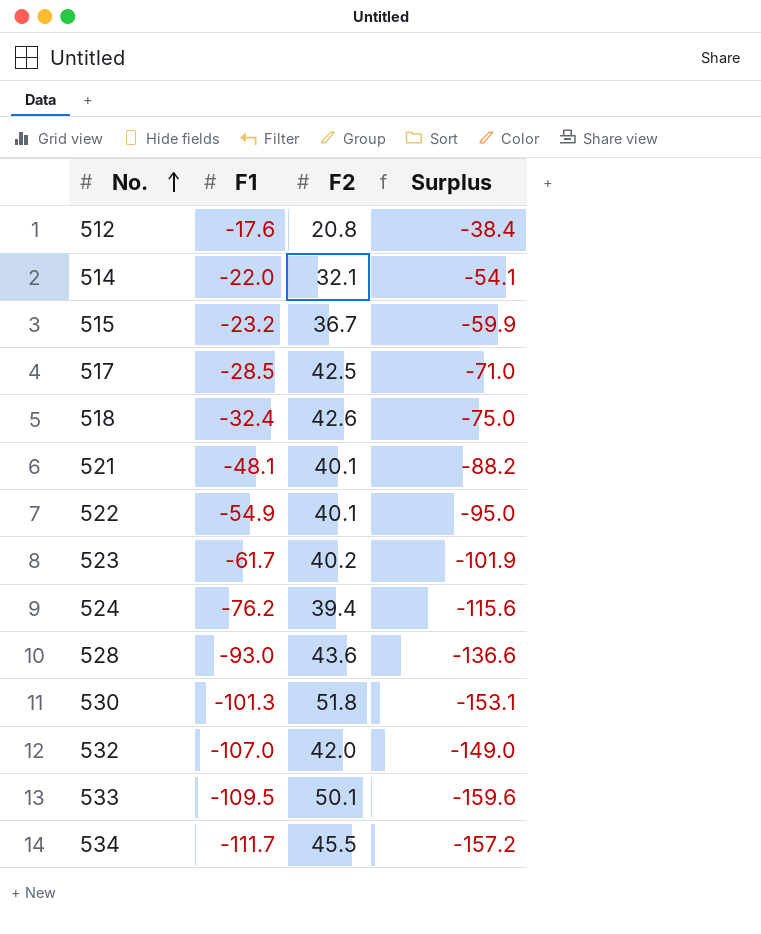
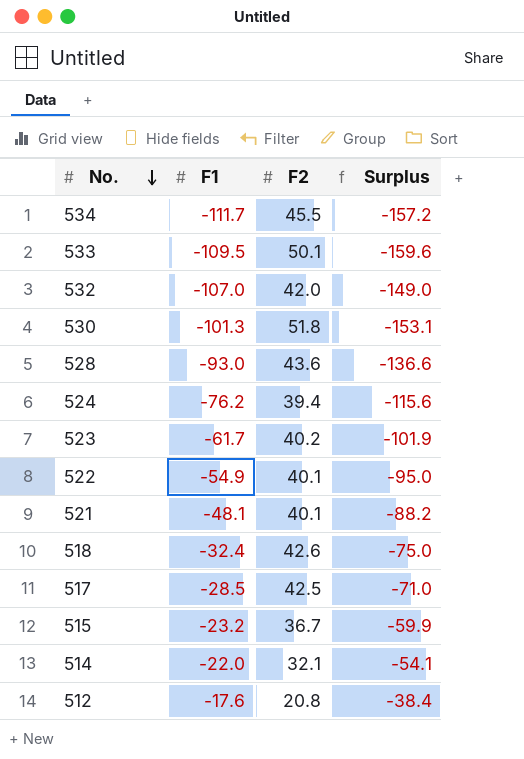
row order: No. ascending -> No. descending

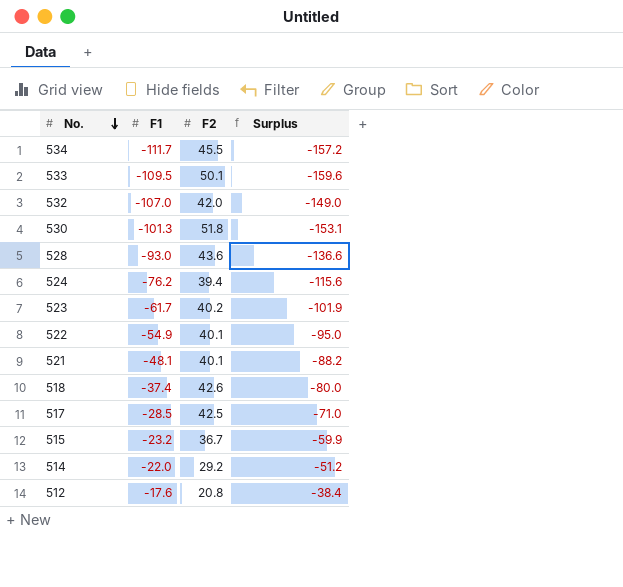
518 | F1: -32.4 -> -37.4
518 | Surplus: -75.0 -> -80.0
514 | F2: 32.1 -> 29.2
514 | Surplus: -54.1 -> -51.2

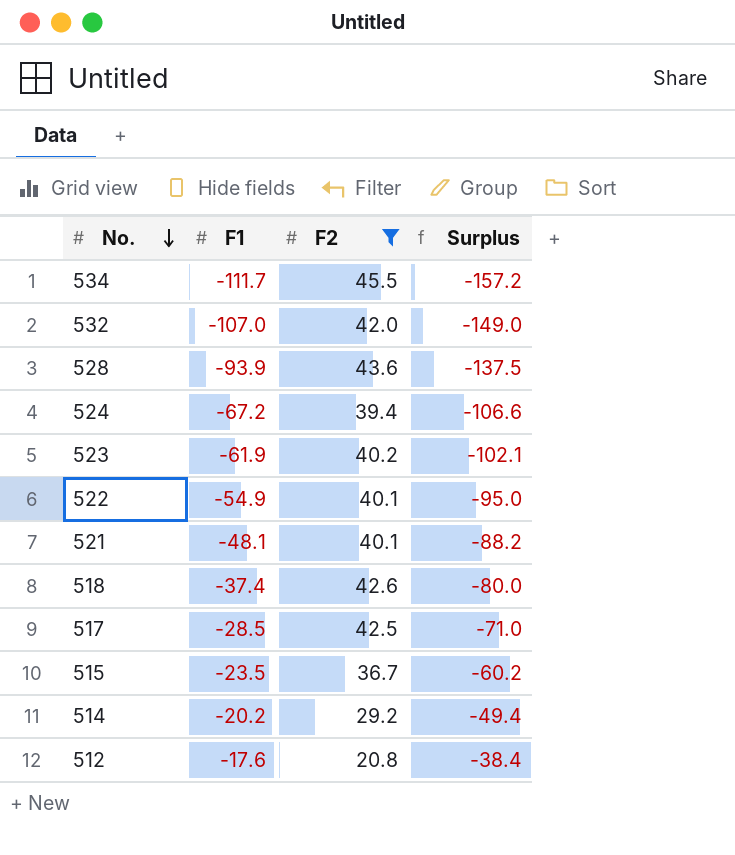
filter: none -> F2 <= 45.5
528 | F1: -93.0 -> -93.9
528 | Surplus: -136.6 -> -137.5
524 | F1: -76.2 -> -67.2
524 | Surplus: -115.6 -> -106.6
523 | F1: -61.7 -> -61.9
523 | Surplus: -101.9 -> -102.1
515 | F1: -23.2 -> -23.5
515 | Surplus: -59.9 -> -60.2
514 | F1: -22.0 -> -20.2
514 | Surplus: -51.2 -> -49.4

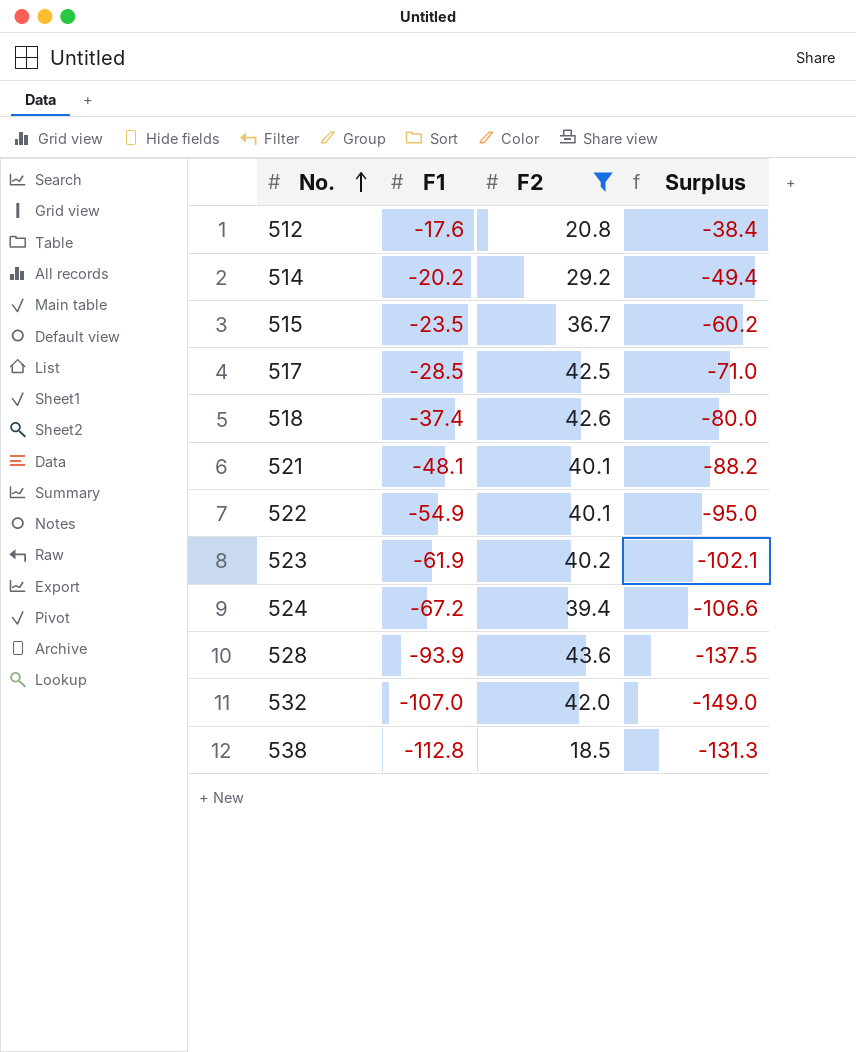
row order: No. descending -> No. ascending
row 534: -111.7 | 45.5 | -157.2 -> none
row 538: none -> -112.8 | 18.5 | -131.3

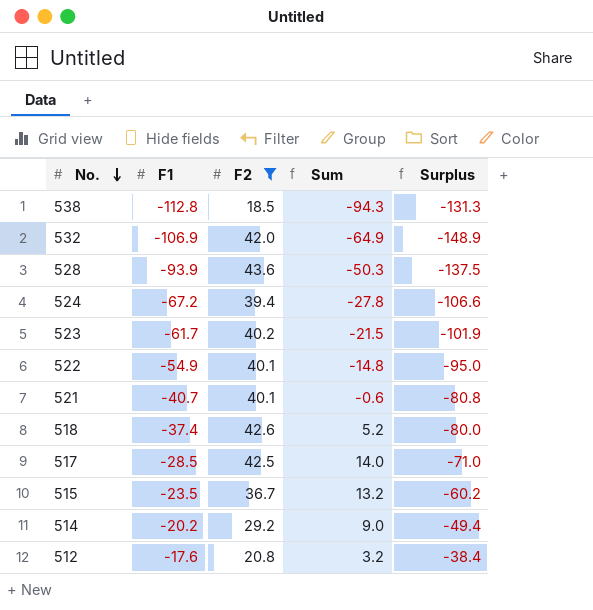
row order: No. ascending -> No. descending
column Sum | formula: none -> [F1] + [F2]
532 | F1: -107.0 -> -106.9
532 | Surplus: -149.0 -> -148.9
523 | F1: -61.9 -> -61.7
523 | Surplus: -102.1 -> -101.9
521 | F1: -48.1 -> -40.7
521 | Surplus: -88.2 -> -80.8

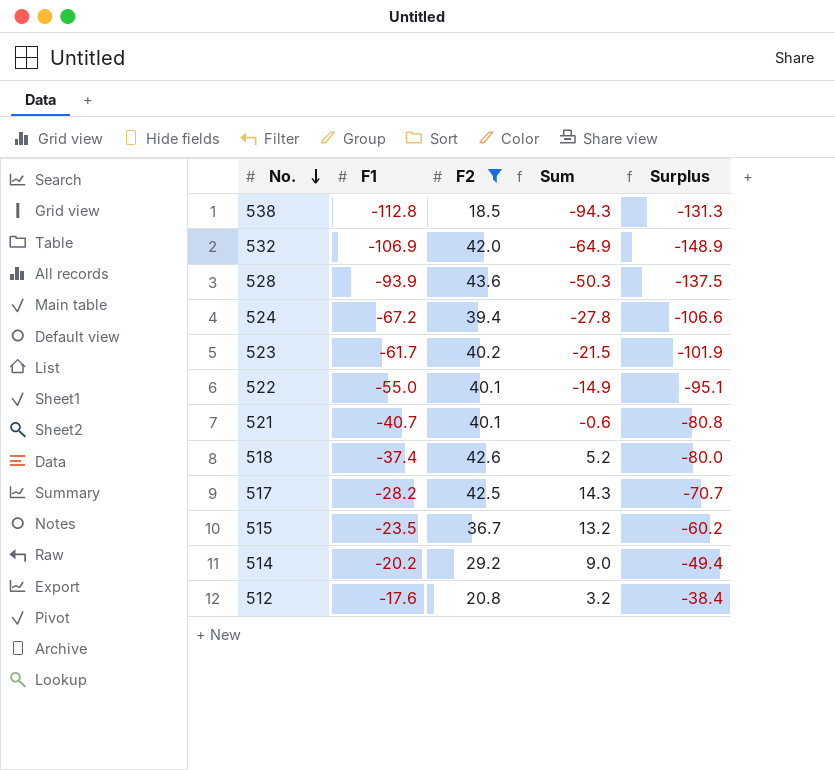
522 | F1: -54.9 -> -55.0
522 | Sum: -14.8 -> -14.9
522 | Surplus: -95.0 -> -95.1
517 | F1: -28.5 -> -28.2
517 | Sum: 14.0 -> 14.3
517 | Surplus: -71.0 -> -70.7

